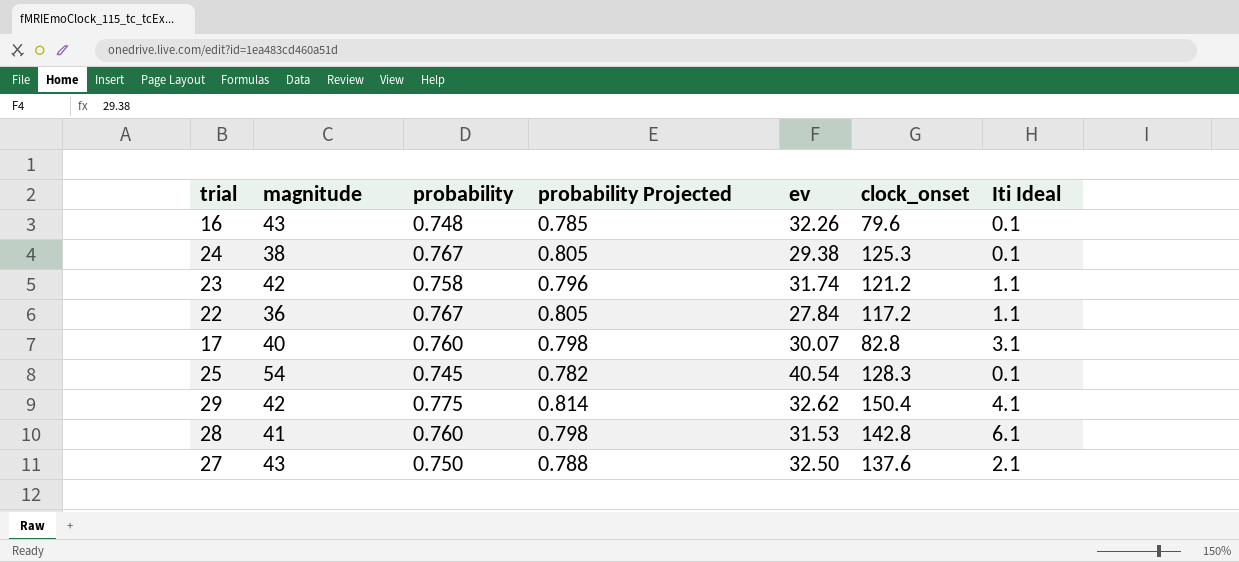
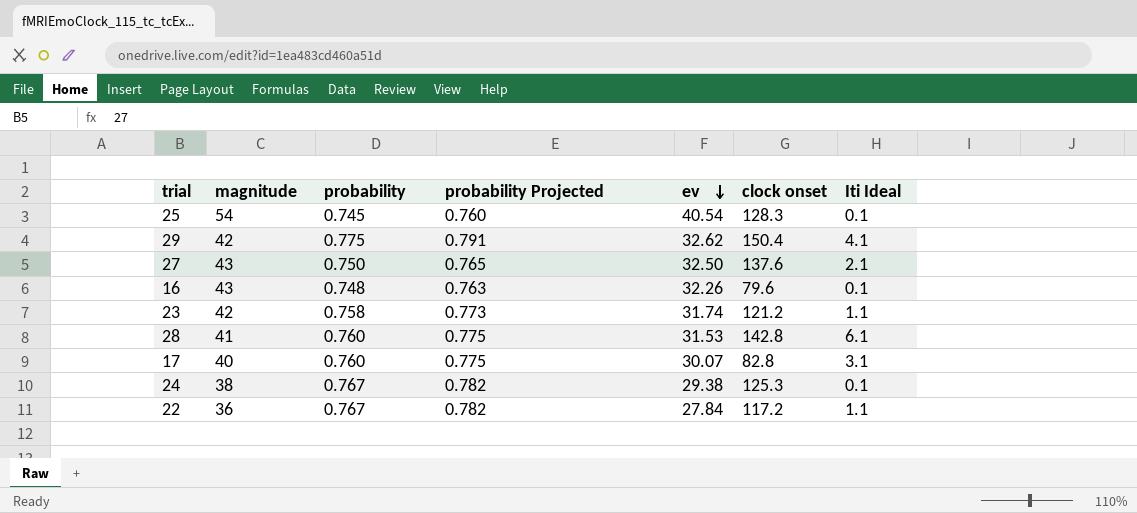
row order: none -> ev descending
column probability Projected | formula: [probability] * 1.05 -> [probability] * 1.02
column name: clock_onset -> clock onset

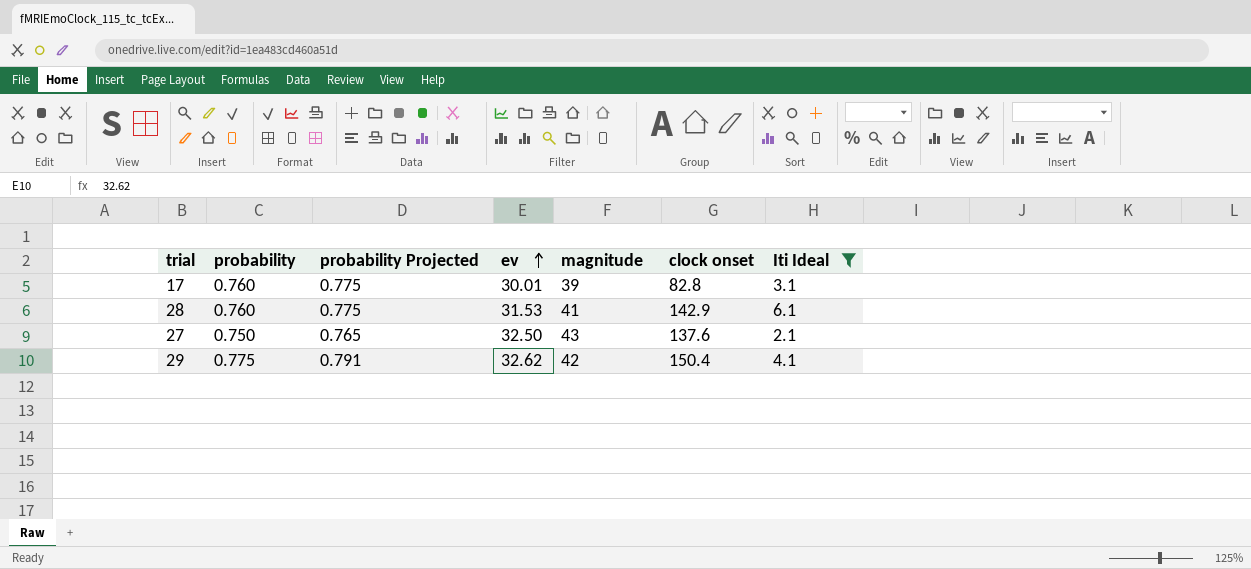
filter: none -> Iti Ideal >= 2.1
row order: ev descending -> ev ascending
column magnitude | position: 2 -> 5
17 | ev: 30.07 -> 30.01
17 | magnitude: 40 -> 39
28 | clock onset: 142.8 -> 142.9

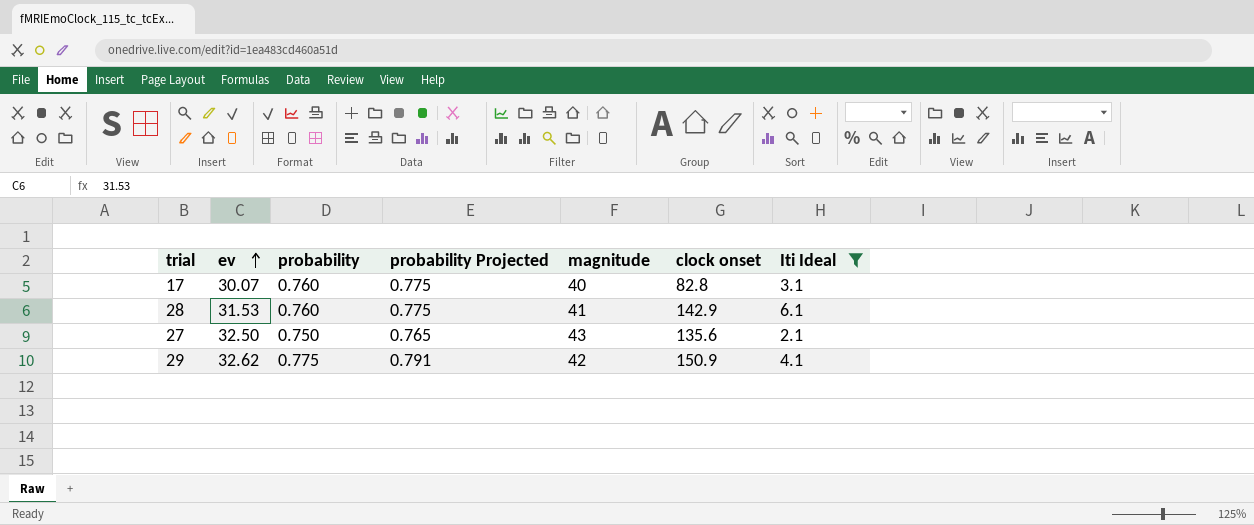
column ev | position: 4 -> 2
17 | ev: 30.01 -> 30.07
17 | magnitude: 39 -> 40
27 | clock onset: 137.6 -> 135.6
29 | clock onset: 150.4 -> 150.9

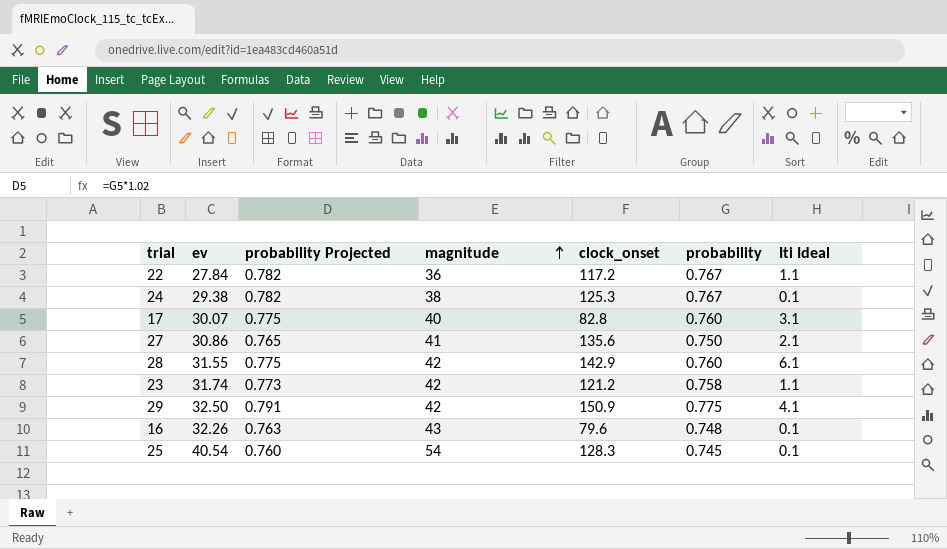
filter: Iti Ideal >= 2.1 -> none
row order: ev ascending -> magnitude ascending
column name: clock onset -> clock_onset
column probability | position: 3 -> 6
27 | ev: 32.50 -> 30.86
27 | magnitude: 43 -> 41
28 | ev: 31.53 -> 31.55
28 | magnitude: 41 -> 42
29 | ev: 32.62 -> 32.50

